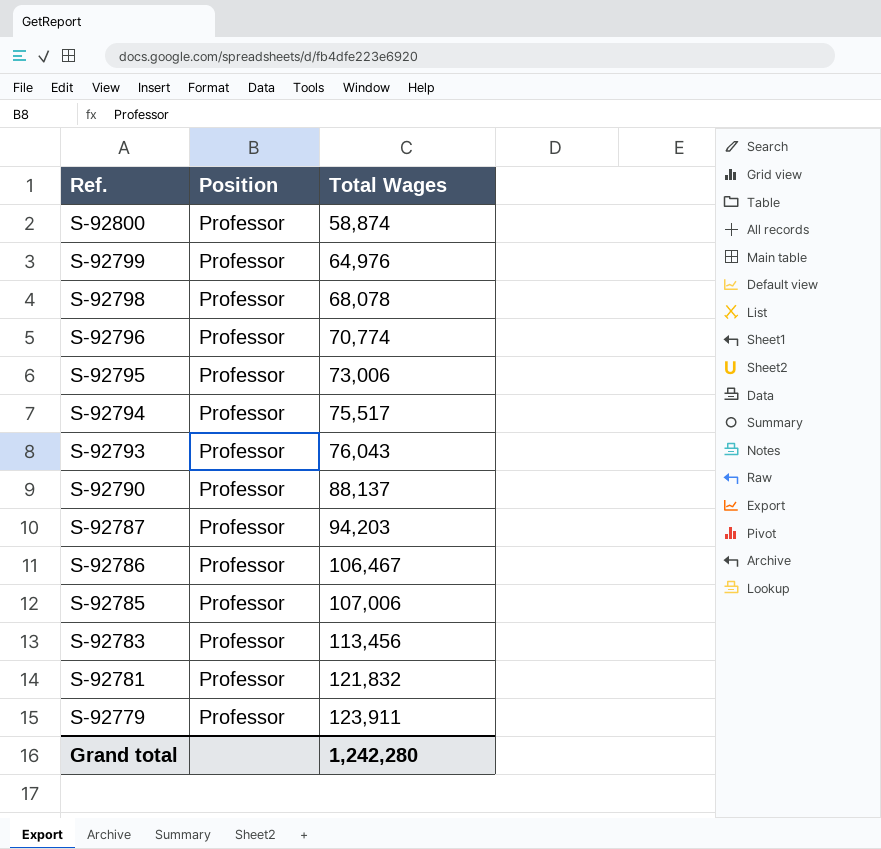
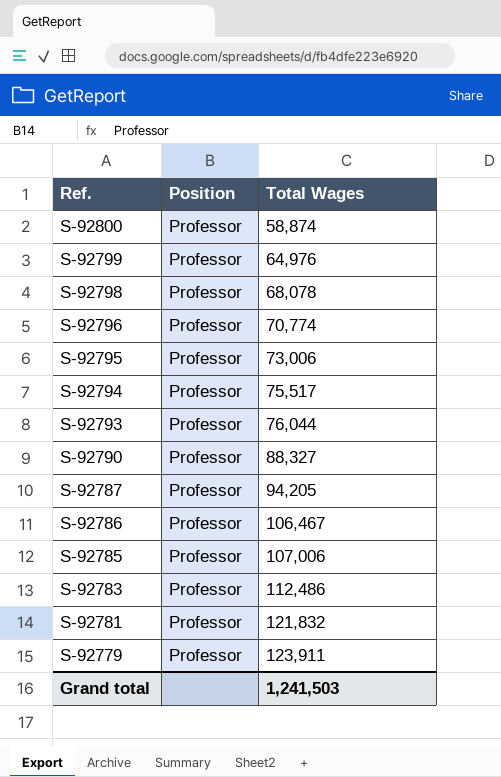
S-92793 | Total Wages: 76,043 -> 76,044
S-92790 | Total Wages: 88,137 -> 88,327
S-92787 | Total Wages: 94,203 -> 94,205
S-92783 | Total Wages: 113,456 -> 112,486
Grand total | Total Wages: 1,242,280 -> 1,241,503

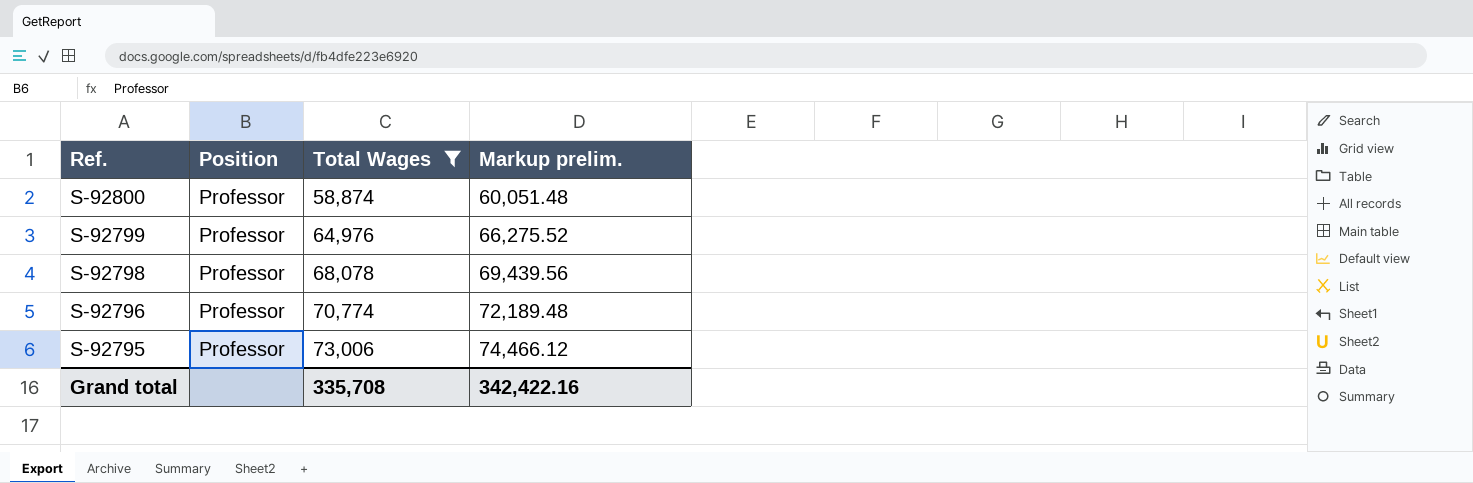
filter: none -> Total Wages <= 73,006
column Markup prelim. | formula: none -> [Total Wages] * 1.02
Grand total | Total Wages: 1,241,503 -> 335,708

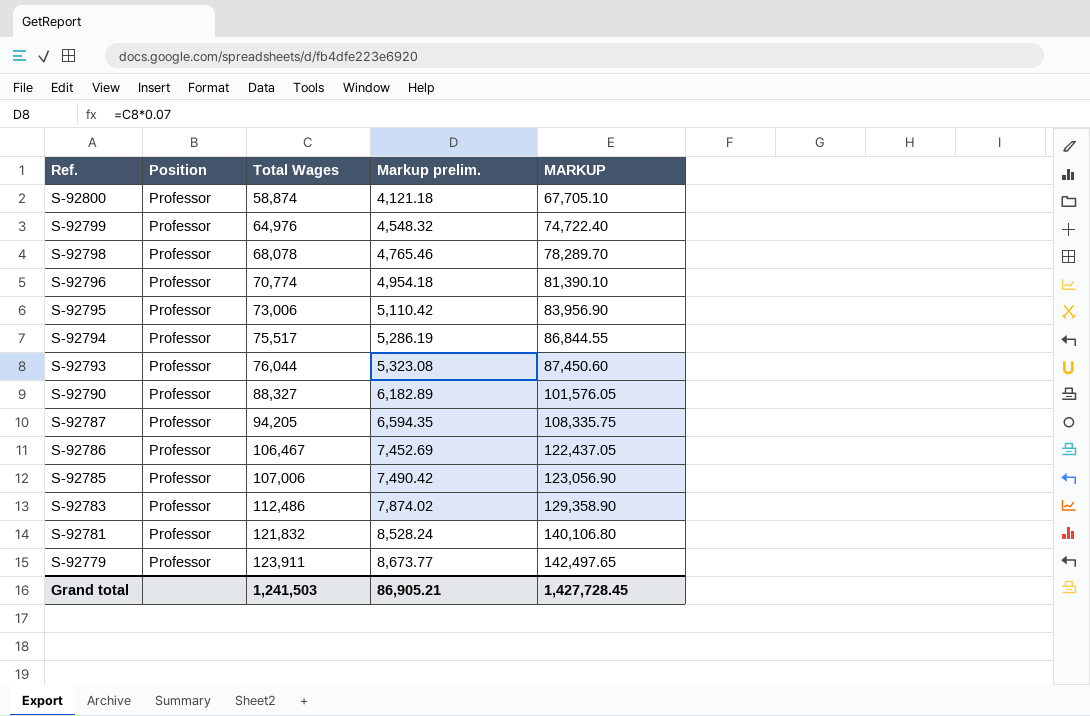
filter: Total Wages <= 73,006 -> none
column Markup prelim. | formula: [Total Wages] * 1.02 -> [Total Wages] * 0.07
column MARKUP | formula: none -> [Total Wages] * 1.15
Grand total | Total Wages: 335,708 -> 1,241,503
Grand total | Markup prelim.: 342,422.16 -> 86,905.21

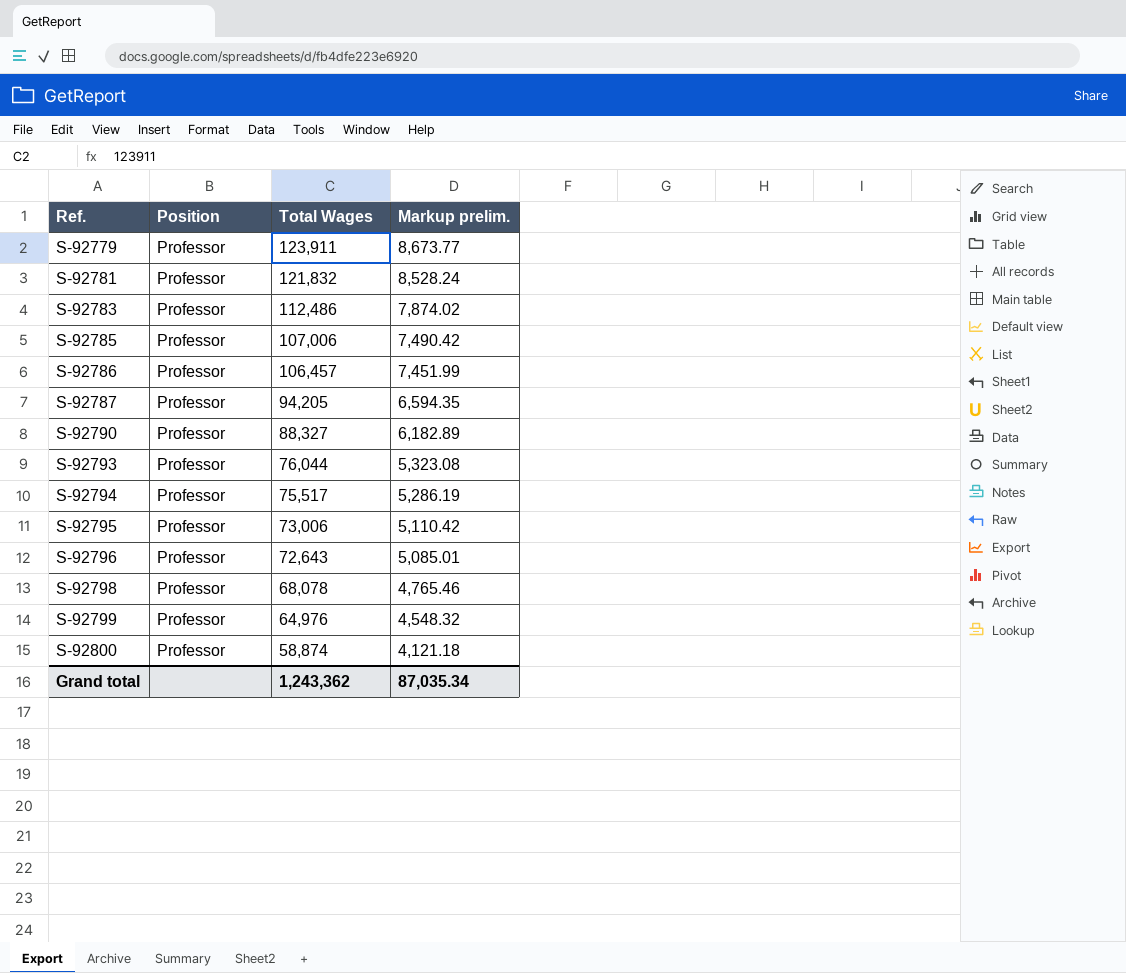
row order: Ref. descending -> Ref. ascending
column MARKUP | formula: [Total Wages] * 1.15 -> none
S-92786 | Total Wages: 106,467 -> 106,457
S-92786 | Markup prelim.: 7,452.69 -> 7,451.99
S-92796 | Total Wages: 70,774 -> 72,643
S-92796 | Markup prelim.: 4,954.18 -> 5,085.01
Grand total | Total Wages: 1,241,503 -> 1,243,362
Grand total | Markup prelim.: 86,905.21 -> 87,035.34

